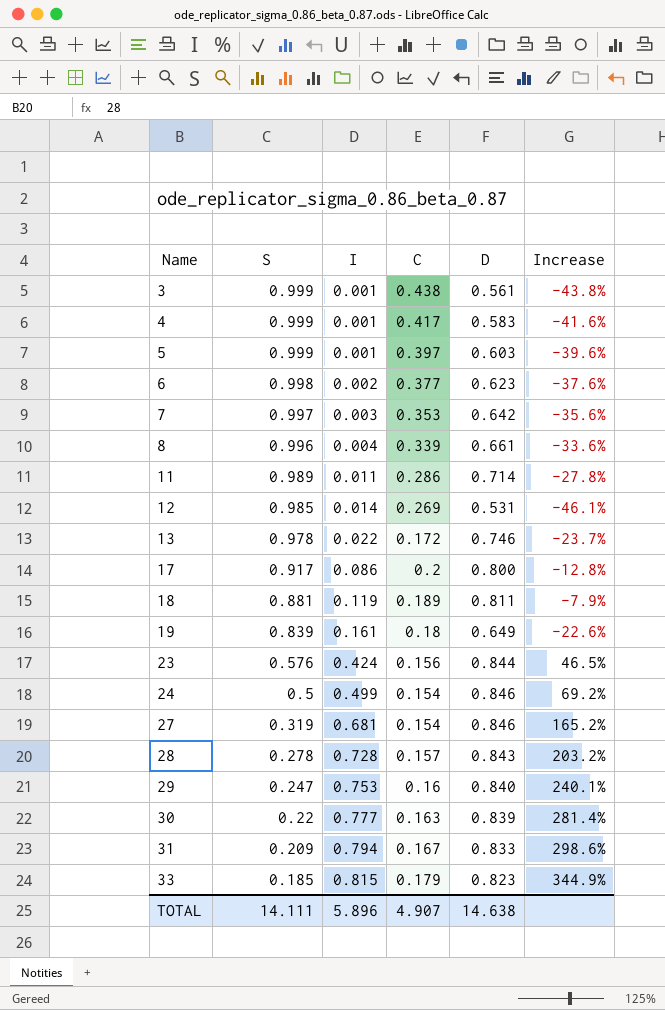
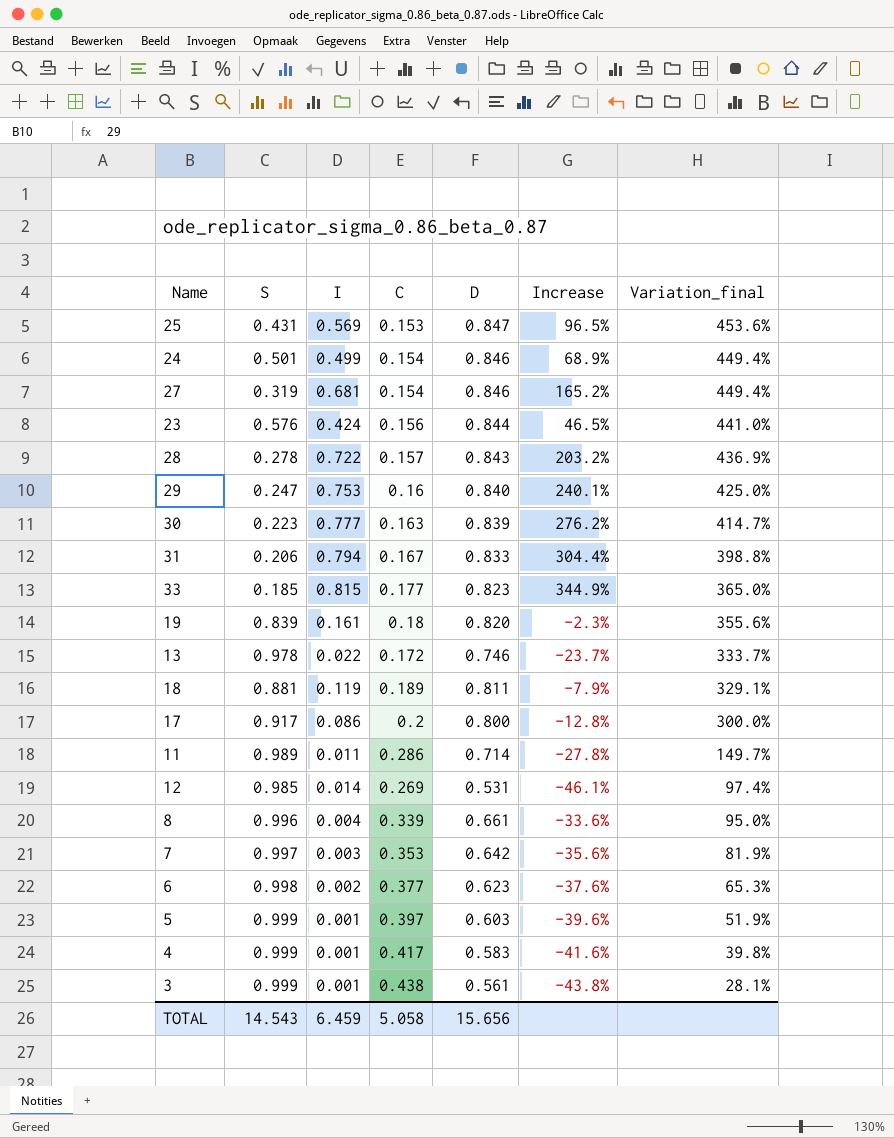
row order: Name ascending -> Variation_final descending
column Variation_final | formula: none -> ([D] - [C]) / [C]
row 25: none -> 0.431 | 0.569 | 0.153 | 0.847 | 96.5% | 453.6%
24 | S: 0.5 -> 0.501
24 | Increase: 69.2% -> 68.9%
28 | I: 0.728 -> 0.722
30 | S: 0.22 -> 0.223
30 | Increase: 281.4% -> 276.2%
31 | S: 0.209 -> 0.206
31 | Increase: 298.6% -> 304.4%
33 | C: 0.179 -> 0.177
19 | D: 0.649 -> 0.820
19 | Increase: -22.6% -> -2.3%
TOTAL | S: 14.111 -> 14.543
TOTAL | I: 5.896 -> 6.459
TOTAL | C: 4.907 -> 5.058
TOTAL | D: 14.638 -> 15.656

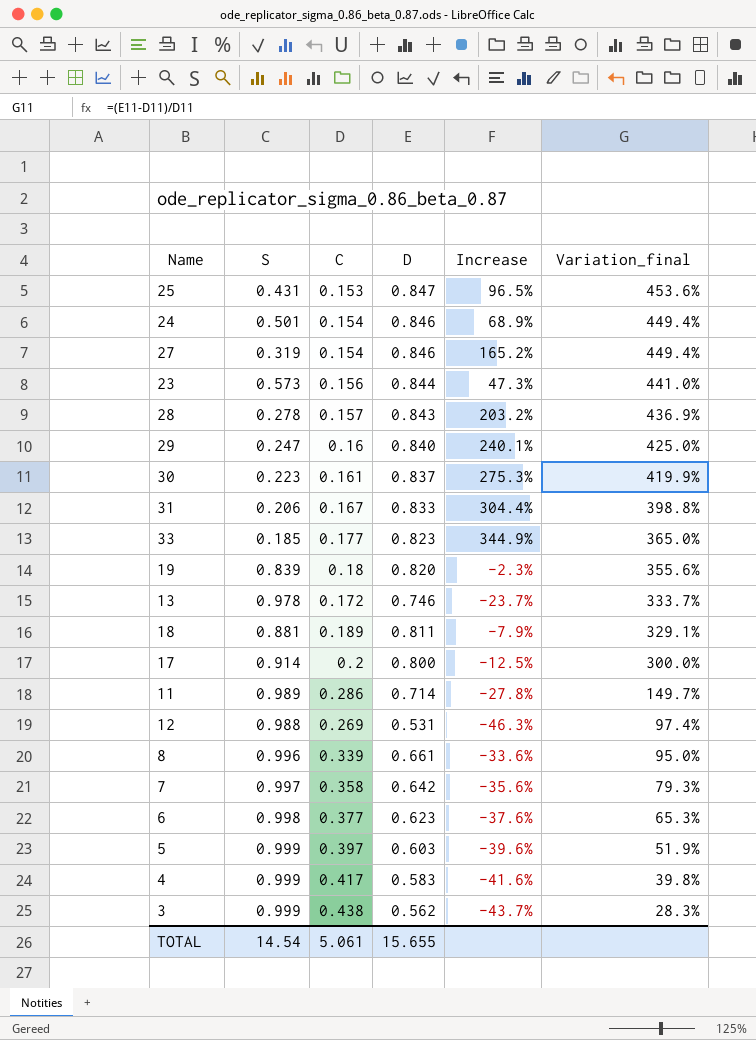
column I | position: 3 -> none
23 | S: 0.576 -> 0.573
23 | Increase: 46.5% -> 47.3%
30 | C: 0.163 -> 0.161
30 | D: 0.839 -> 0.837
30 | Increase: 276.2% -> 275.3%
30 | Variation_final: 414.7% -> 419.9%
17 | S: 0.917 -> 0.914
17 | Increase: -12.8% -> -12.5%
12 | S: 0.985 -> 0.988
12 | Increase: -46.1% -> -46.3%
7 | C: 0.353 -> 0.358
7 | Variation_final: 81.9% -> 79.3%
3 | D: 0.561 -> 0.562
3 | Increase: -43.8% -> -43.7%
3 | Variation_final: 28.1% -> 28.3%
TOTAL | S: 14.543 -> 14.54
TOTAL | C: 5.058 -> 5.061
TOTAL | D: 15.656 -> 15.655

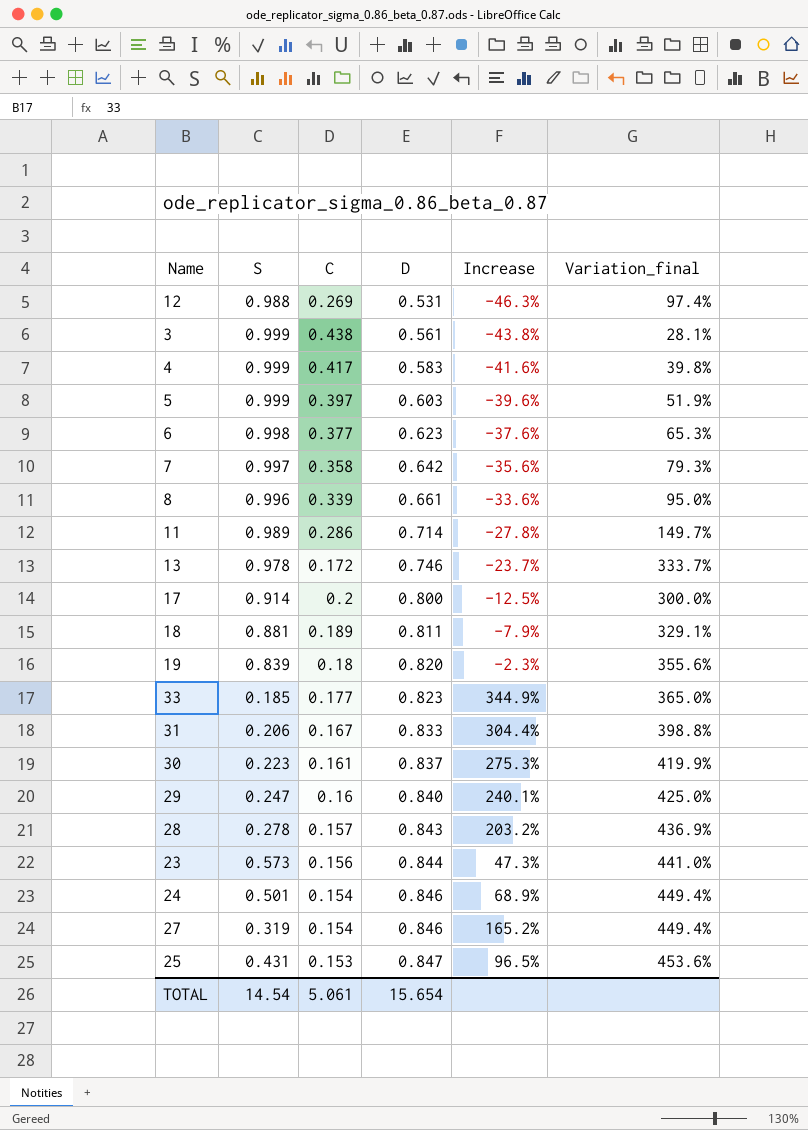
row order: Variation_final descending -> D ascending
3 | D: 0.562 -> 0.561
3 | Increase: -43.7% -> -43.8%
3 | Variation_final: 28.3% -> 28.1%
TOTAL | D: 15.655 -> 15.654

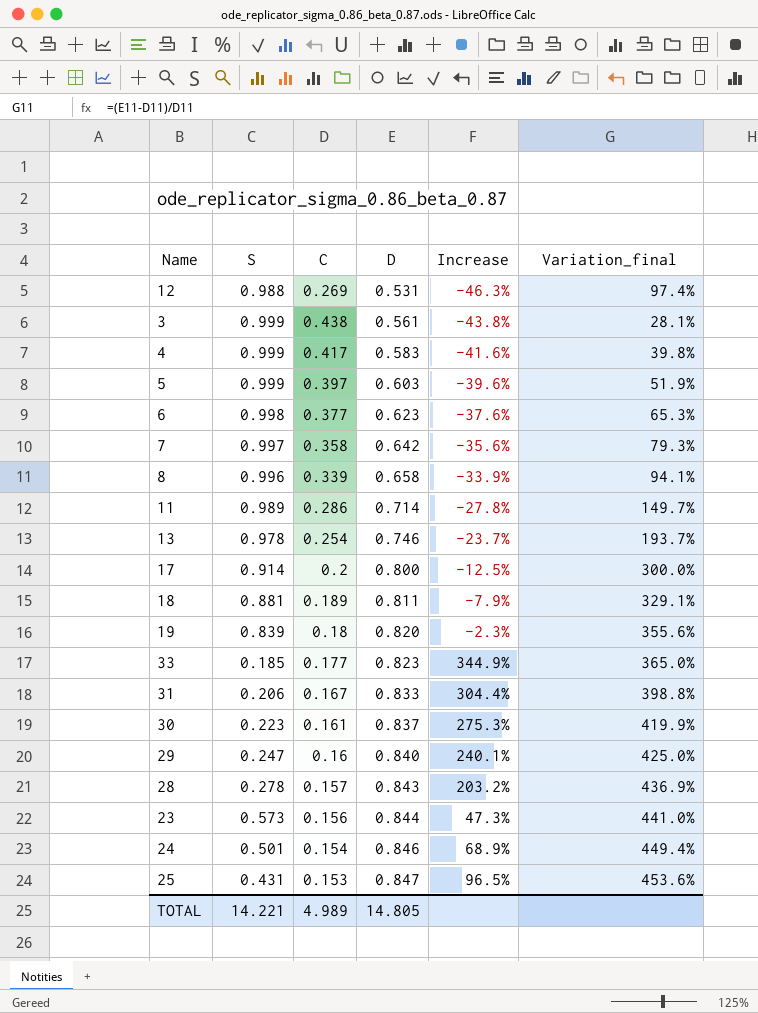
row 27: 0.319 | 0.154 | 0.846 | 165.2% | 449.4% -> none
8 | D: 0.661 -> 0.658
8 | Increase: -33.6% -> -33.9%
8 | Variation_final: 95.0% -> 94.1%
13 | C: 0.172 -> 0.254
13 | Variation_final: 333.7% -> 193.7%
TOTAL | S: 14.54 -> 14.221
TOTAL | C: 5.061 -> 4.989
TOTAL | D: 15.654 -> 14.805

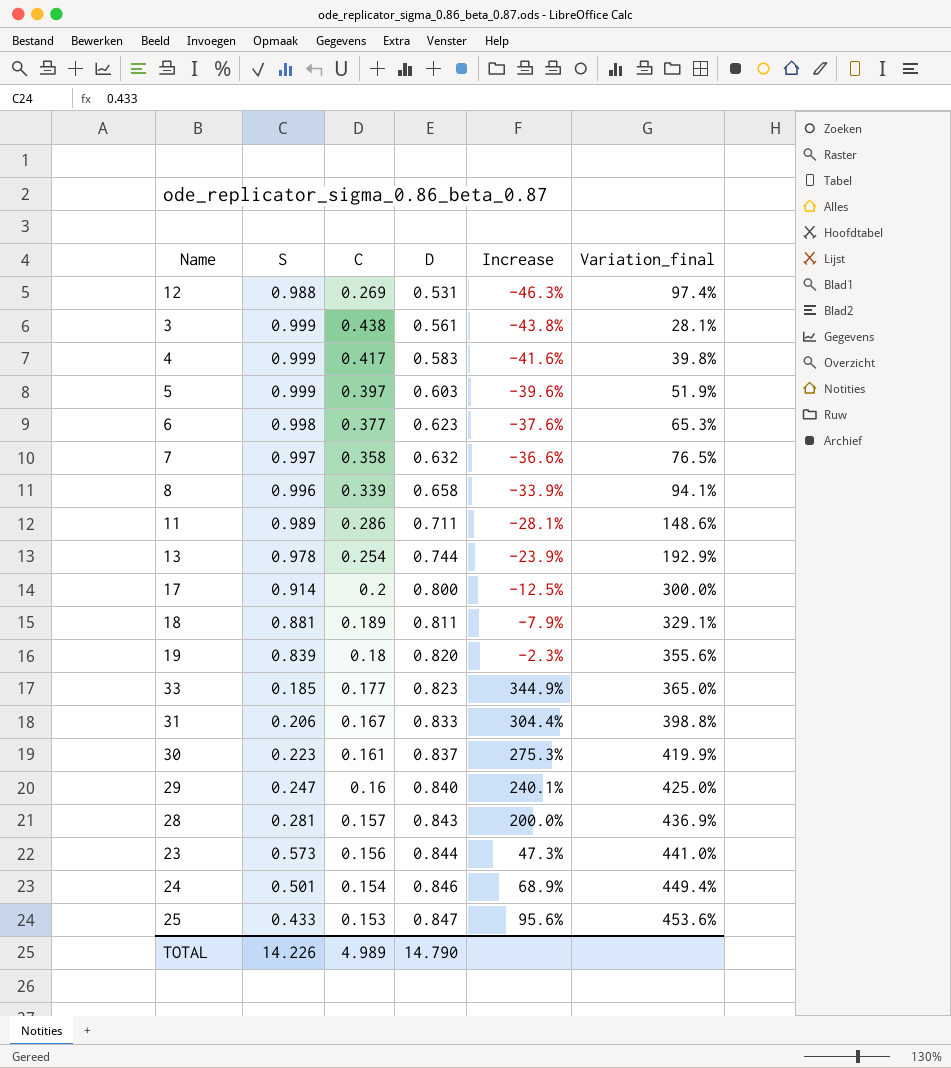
7 | D: 0.642 -> 0.632
7 | Increase: -35.6% -> -36.6%
7 | Variation_final: 79.3% -> 76.5%
11 | D: 0.714 -> 0.711
11 | Increase: -27.8% -> -28.1%
11 | Variation_final: 149.7% -> 148.6%
13 | D: 0.746 -> 0.744
13 | Increase: -23.7% -> -23.9%
13 | Variation_final: 193.7% -> 192.9%
28 | S: 0.278 -> 0.281
28 | Increase: 203.2% -> 200.0%
25 | S: 0.431 -> 0.433
25 | Increase: 96.5% -> 95.6%
TOTAL | S: 14.221 -> 14.226
TOTAL | D: 14.805 -> 14.790

